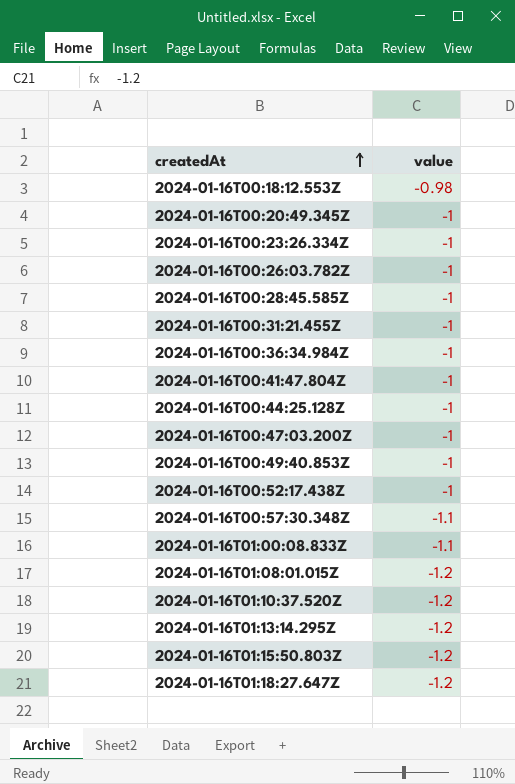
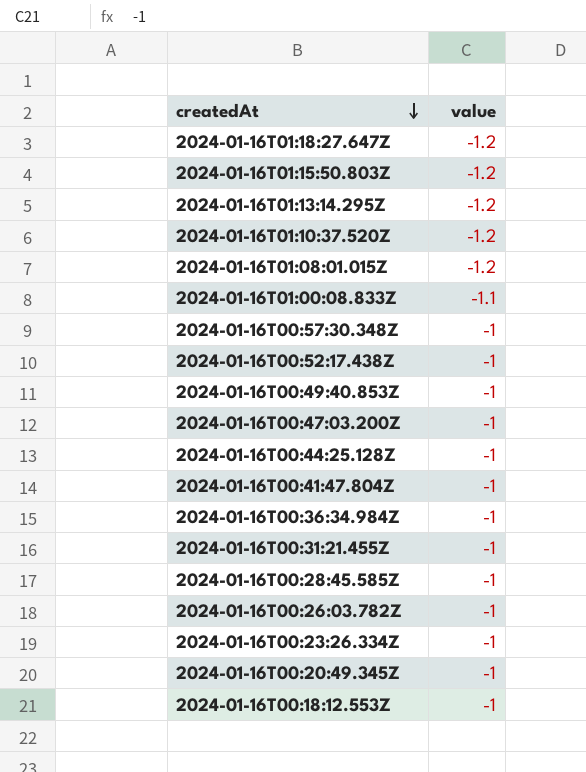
row order: createdAt ascending -> createdAt descending
2024-01-16T00:57:30.348Z | value: -1.1 -> -1
2024-01-16T00:18:12.553Z | value: -0.98 -> -1

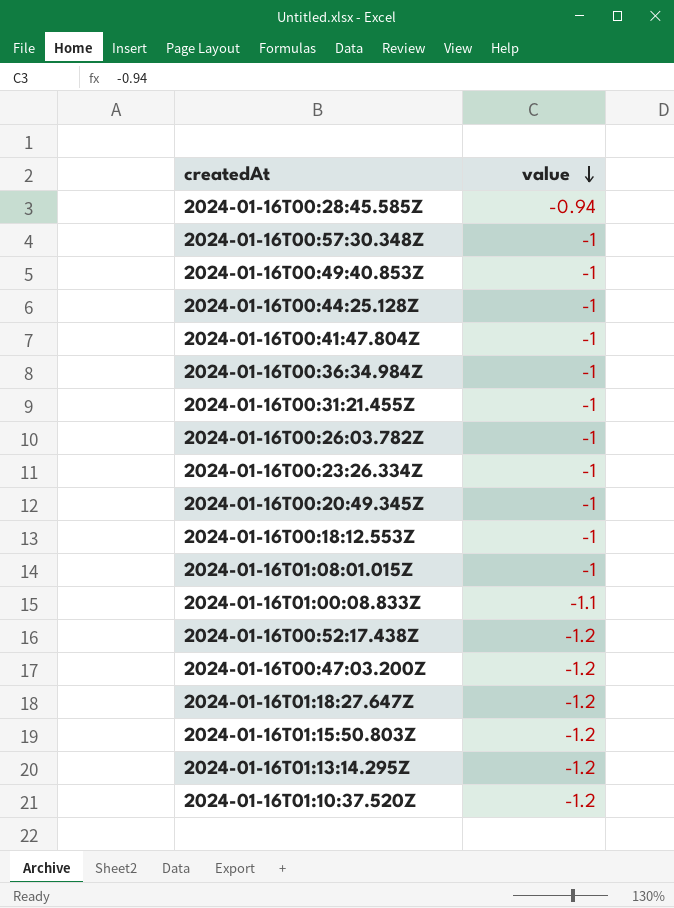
row order: createdAt descending -> value descending
2024-01-16T00:28:45.585Z | value: -1 -> -0.94
2024-01-16T01:08:01.015Z | value: -1.2 -> -1
2024-01-16T00:52:17.438Z | value: -1 -> -1.2
2024-01-16T00:47:03.200Z | value: -1 -> -1.2

